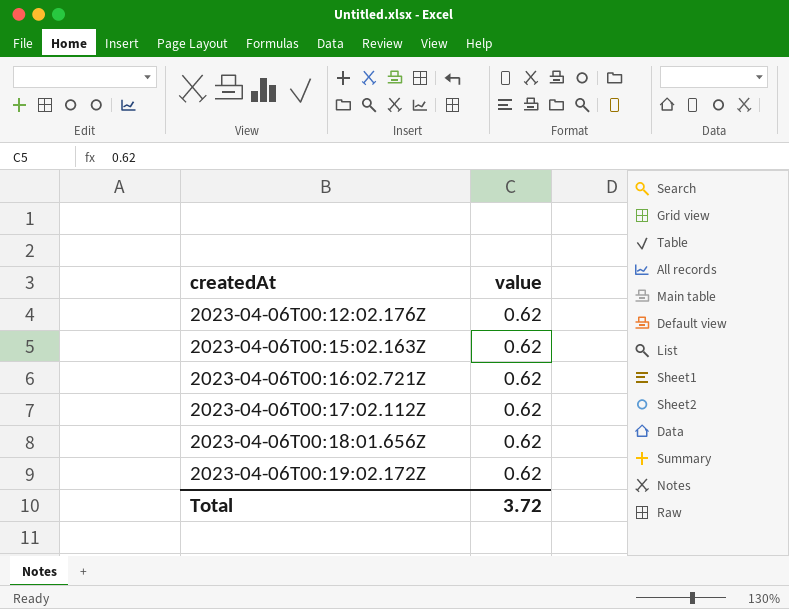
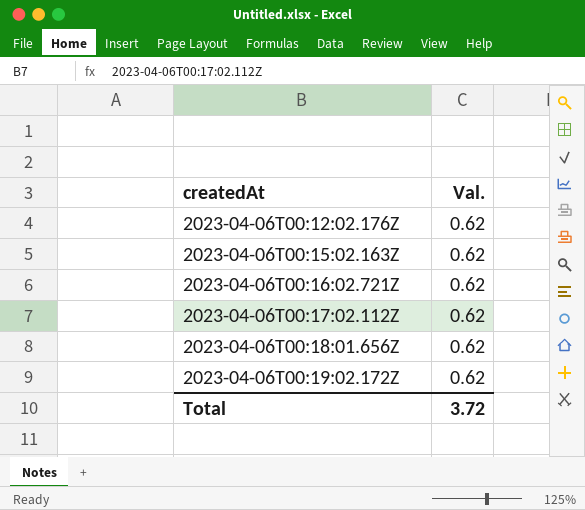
column name: value -> Val.

